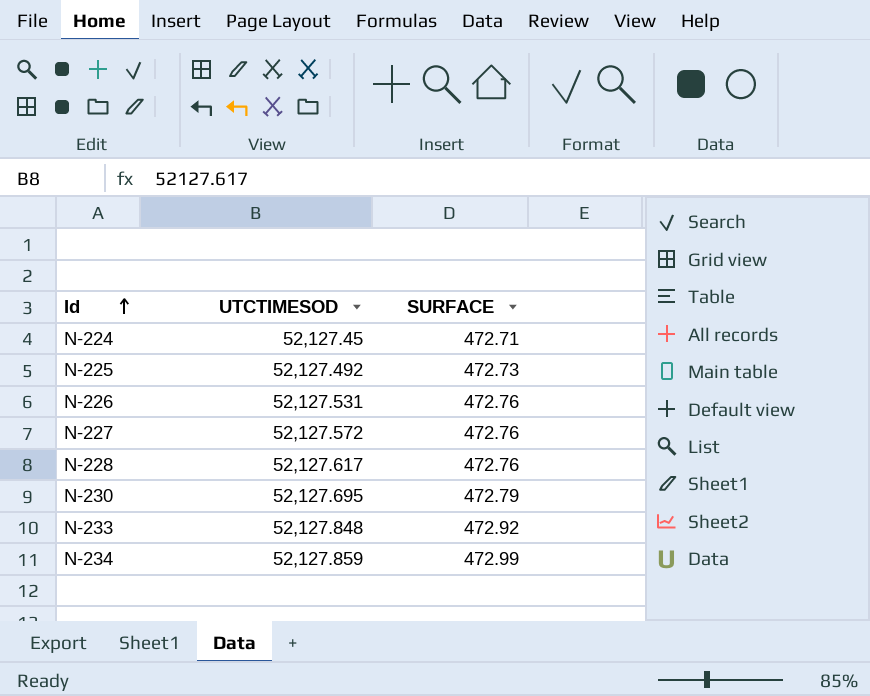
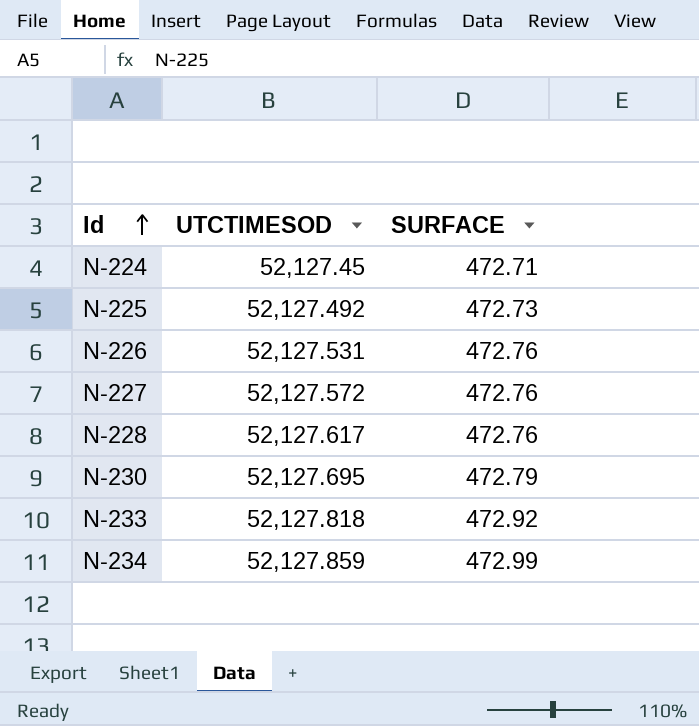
N-233 | UTCTIMESOD: 52,127.848 -> 52,127.818

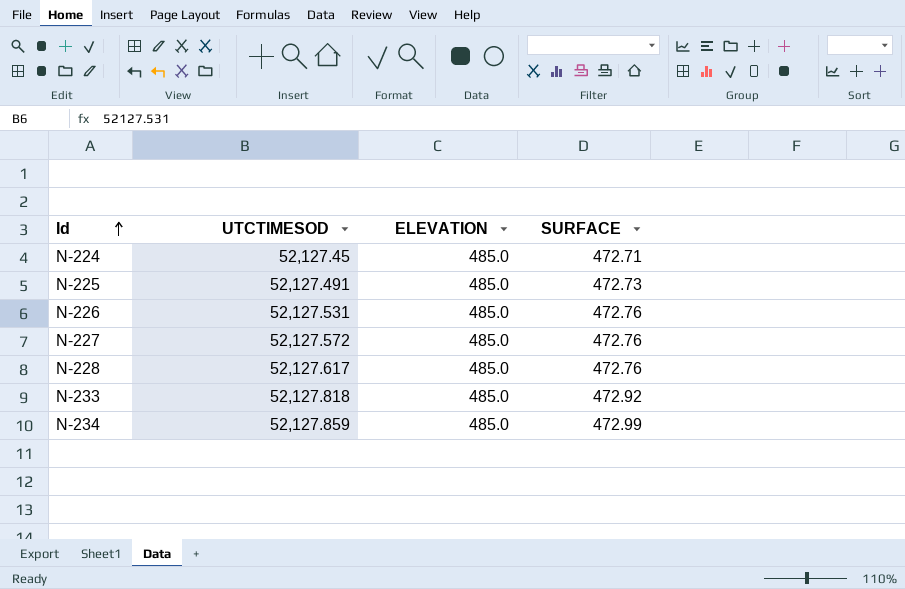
column ELEVATION | position: none -> 3
row N-230: 52,127.695 | 472.79 -> none
N-225 | UTCTIMESOD: 52,127.492 -> 52,127.491

